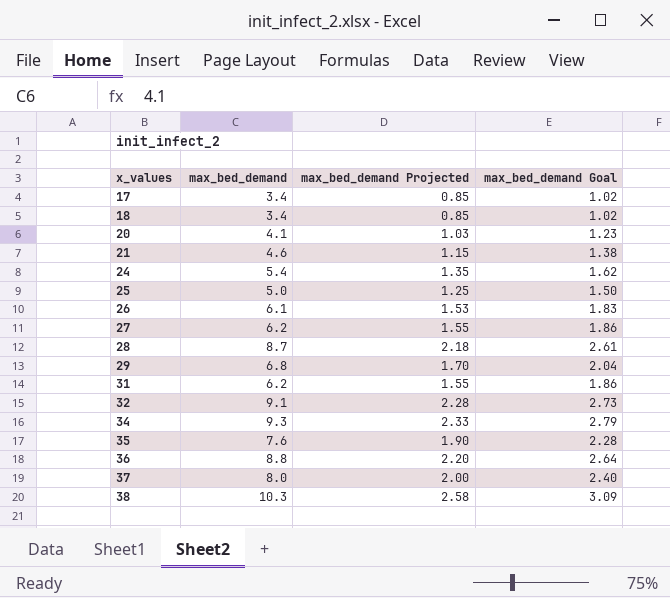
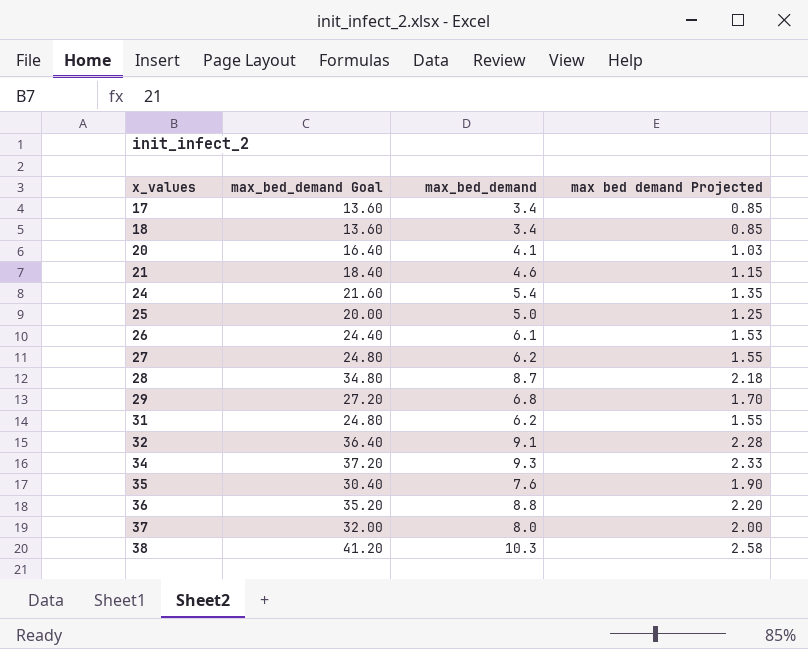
column max_bed_demand Goal | formula: [max_bed_demand] * 0.3 -> [max_bed_demand] * 4
column max_bed_demand Goal | position: 4 -> 2
column name: max_bed_demand Projected -> max bed demand Projected

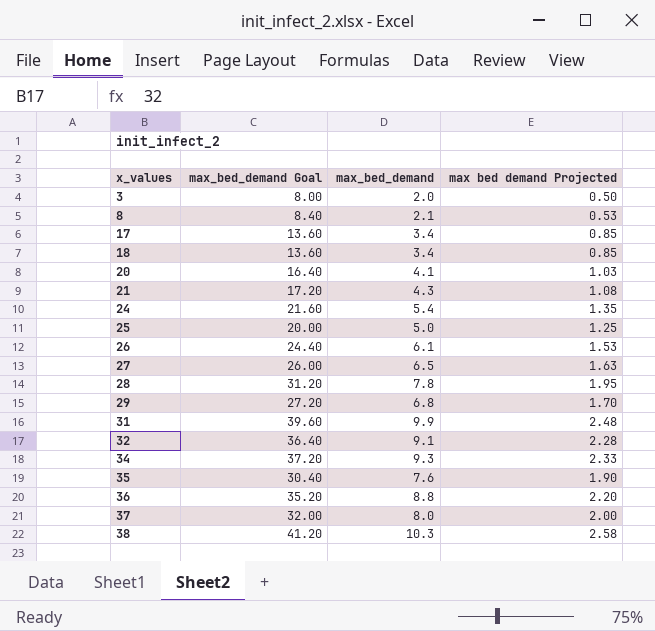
row 3: none -> 8.00 | 2.0 | 0.50
row 8: none -> 8.40 | 2.1 | 0.53
21 | max_bed_demand Goal: 18.40 -> 17.20
21 | max_bed_demand: 4.6 -> 4.3
21 | max bed demand Projected: 1.15 -> 1.08
27 | max_bed_demand Goal: 24.80 -> 26.00
27 | max_bed_demand: 6.2 -> 6.5
27 | max bed demand Projected: 1.55 -> 1.63
28 | max_bed_demand Goal: 34.80 -> 31.20
28 | max_bed_demand: 8.7 -> 7.8
28 | max bed demand Projected: 2.18 -> 1.95
31 | max_bed_demand Goal: 24.80 -> 39.60
31 | max_bed_demand: 6.2 -> 9.9
31 | max bed demand Projected: 1.55 -> 2.48

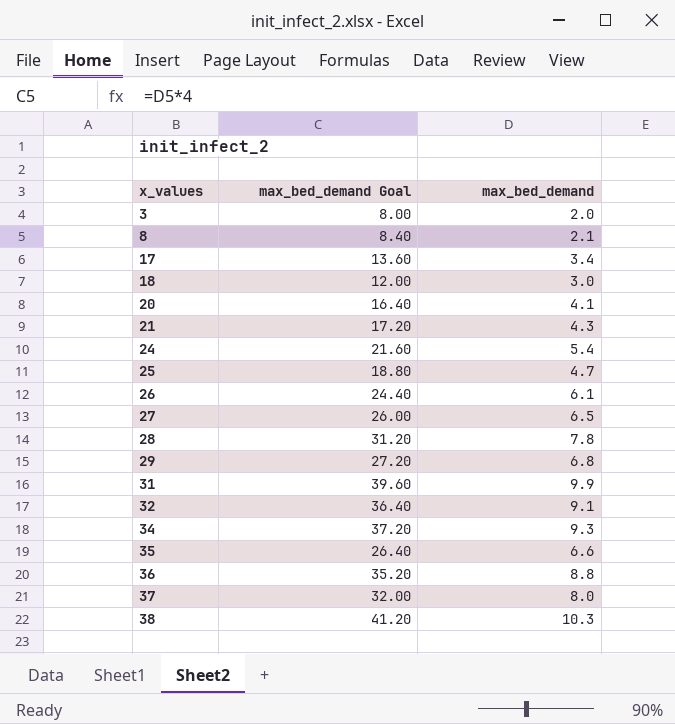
column max bed demand Projected | formula: [max_bed_demand] * 0.25 -> none
18 | max_bed_demand Goal: 13.60 -> 12.00
18 | max_bed_demand: 3.4 -> 3.0
25 | max_bed_demand Goal: 20.00 -> 18.80
25 | max_bed_demand: 5.0 -> 4.7
35 | max_bed_demand Goal: 30.40 -> 26.40
35 | max_bed_demand: 7.6 -> 6.6

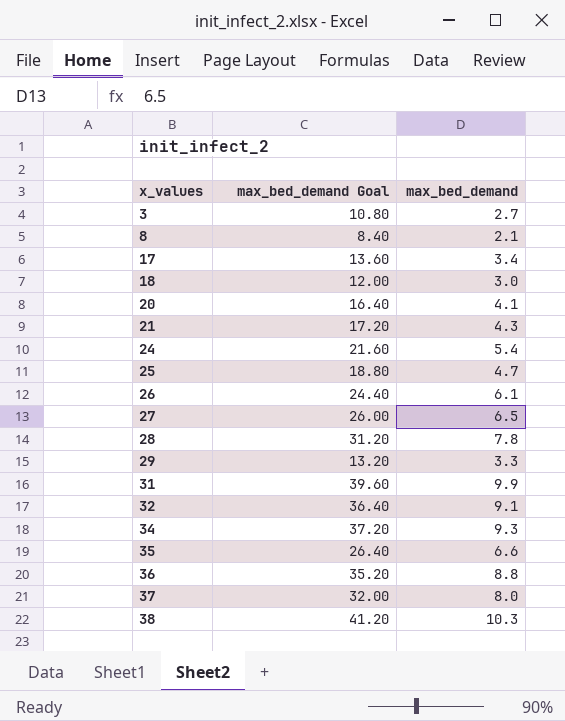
3 | max_bed_demand Goal: 8.00 -> 10.80
3 | max_bed_demand: 2.0 -> 2.7
29 | max_bed_demand Goal: 27.20 -> 13.20
29 | max_bed_demand: 6.8 -> 3.3

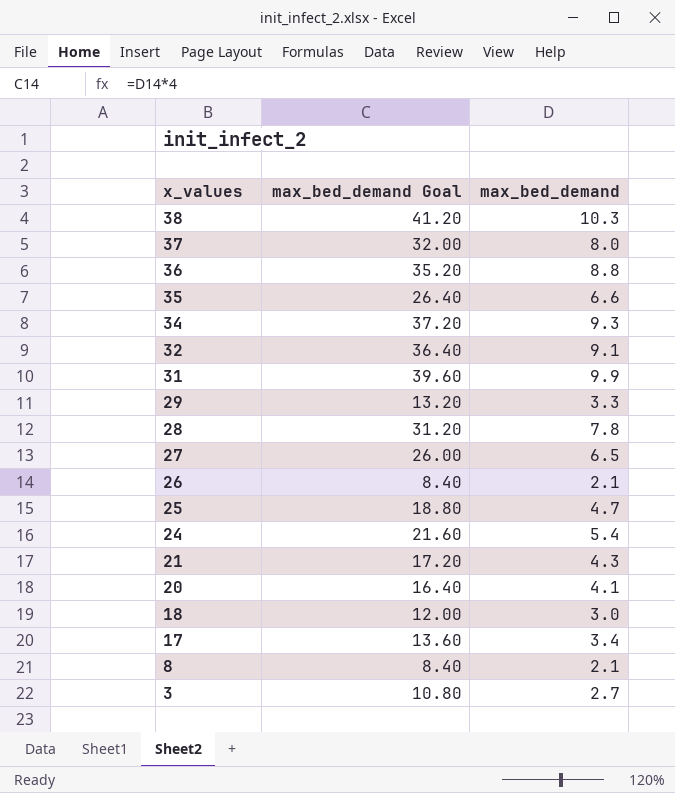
row order: x_values ascending -> x_values descending
26 | max_bed_demand Goal: 24.40 -> 8.40
26 | max_bed_demand: 6.1 -> 2.1

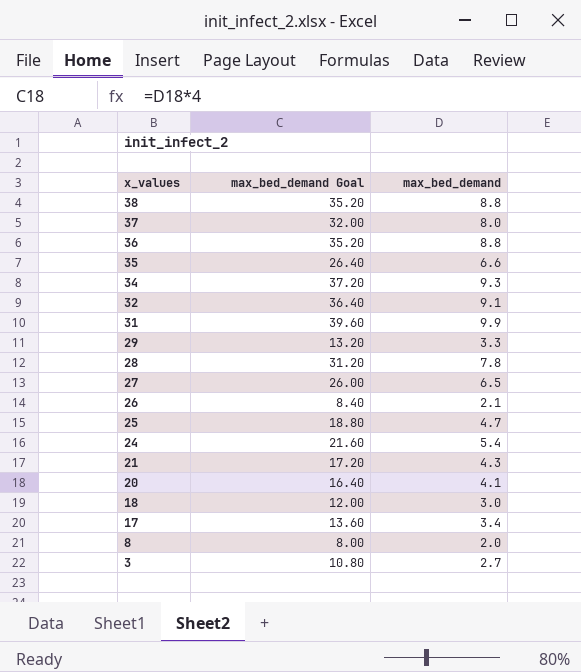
38 | max_bed_demand Goal: 41.20 -> 35.20
38 | max_bed_demand: 10.3 -> 8.8
8 | max_bed_demand Goal: 8.40 -> 8.00
8 | max_bed_demand: 2.1 -> 2.0

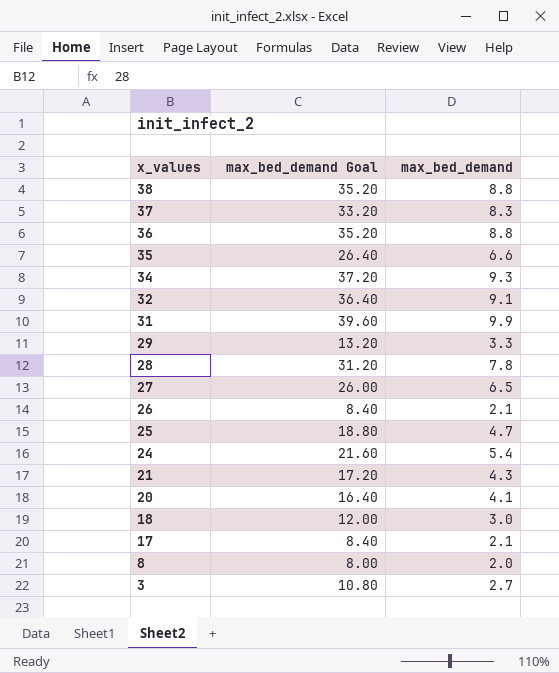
37 | max_bed_demand Goal: 32.00 -> 33.20
37 | max_bed_demand: 8.0 -> 8.3
17 | max_bed_demand Goal: 13.60 -> 8.40
17 | max_bed_demand: 3.4 -> 2.1

